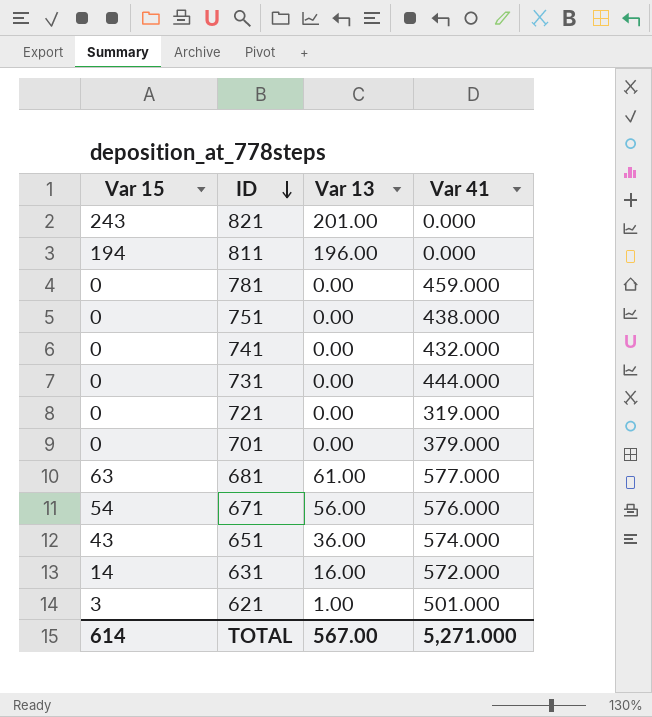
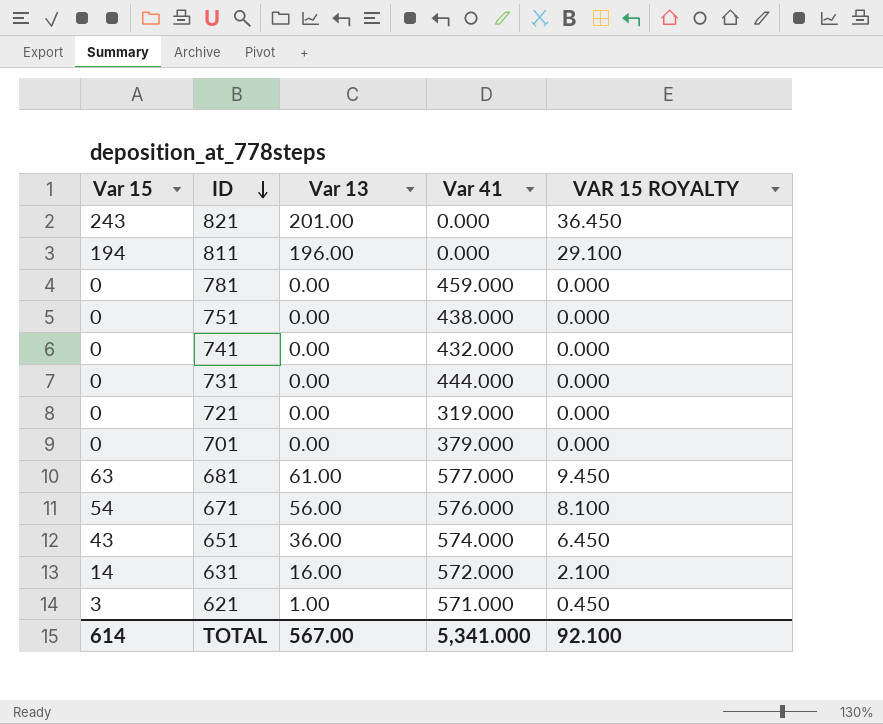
column VAR 15 ROYALTY | formula: none -> [Var 15] * 0.15
621 | Var 41: 501.000 -> 571.000
TOTAL | Var 41: 5,271.000 -> 5,341.000

